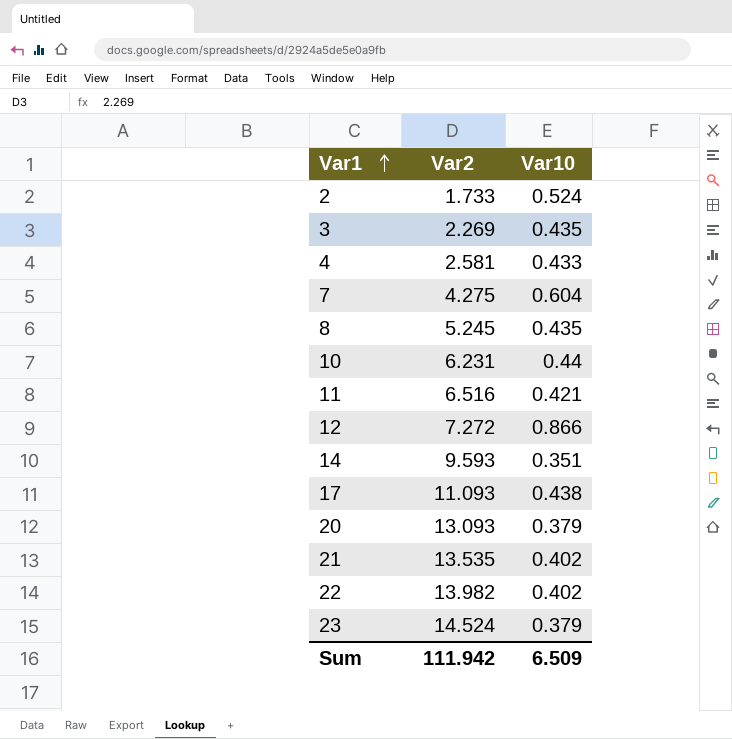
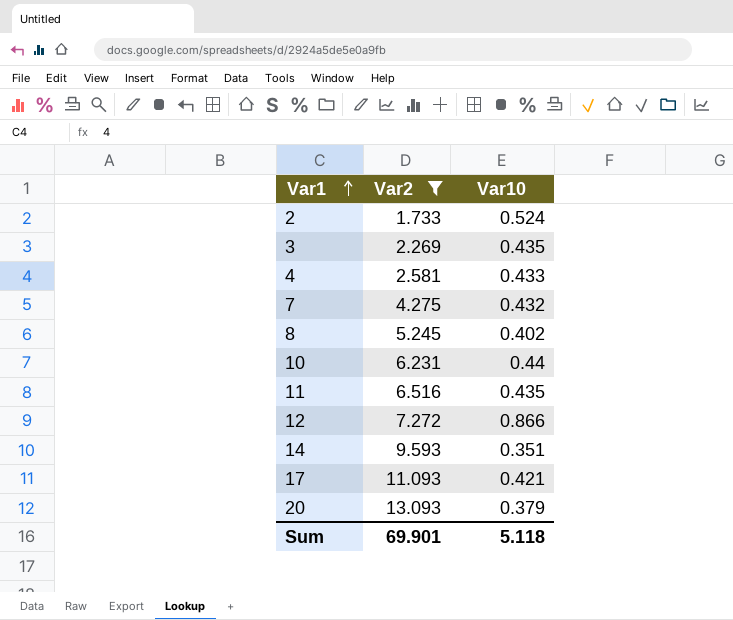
filter: none -> Var2 <= 13.093
7 | Var10: 0.604 -> 0.432
8 | Var10: 0.435 -> 0.402
11 | Var10: 0.421 -> 0.435
17 | Var10: 0.438 -> 0.421
Sum | Var2: 111.942 -> 69.901
Sum | Var10: 6.509 -> 5.118

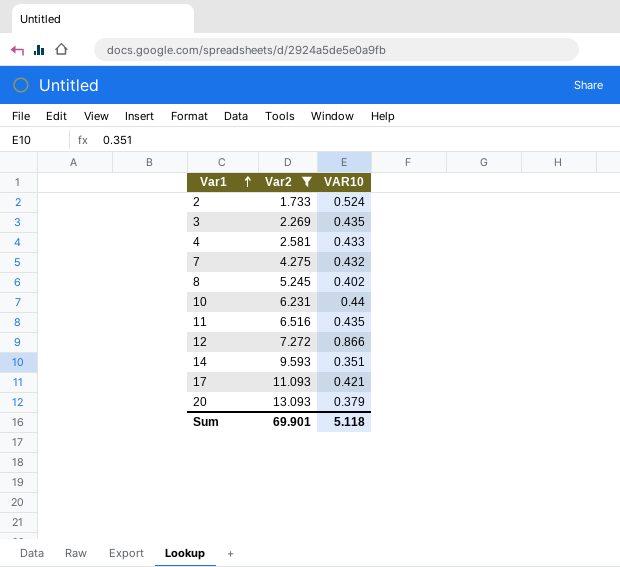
column name: Var10 -> VAR10

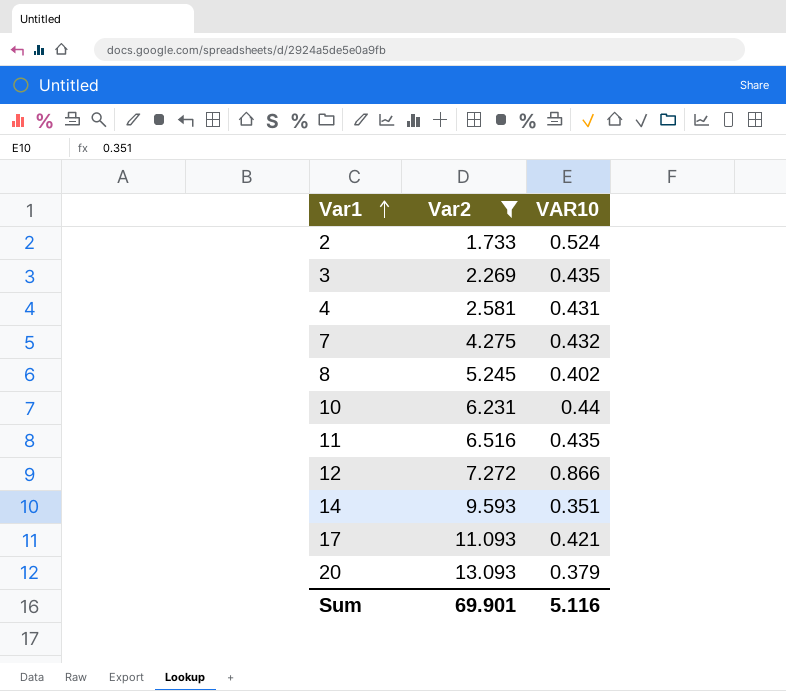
4 | VAR10: 0.433 -> 0.431
Sum | VAR10: 5.118 -> 5.116

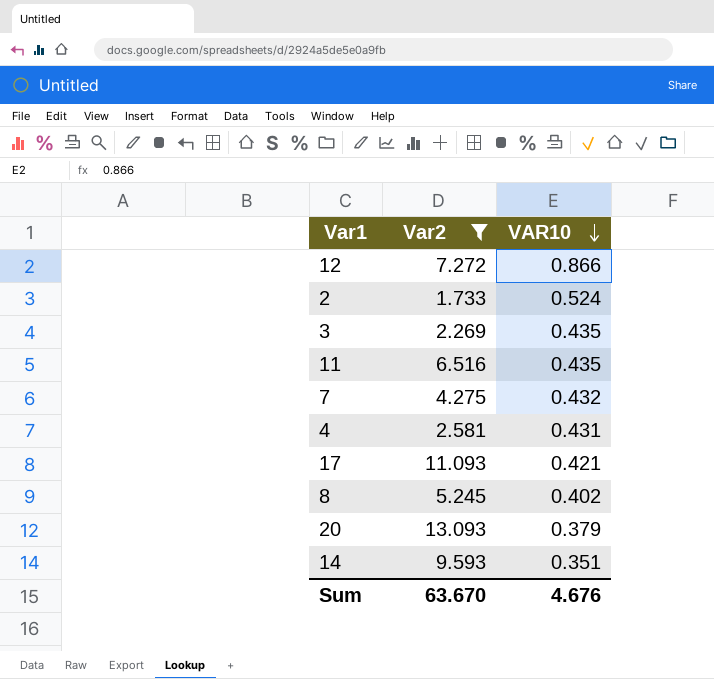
row order: Var1 ascending -> VAR10 descending
row 10: 6.231 | 0.44 -> none
Sum | Var2: 69.901 -> 63.670
Sum | VAR10: 5.116 -> 4.676

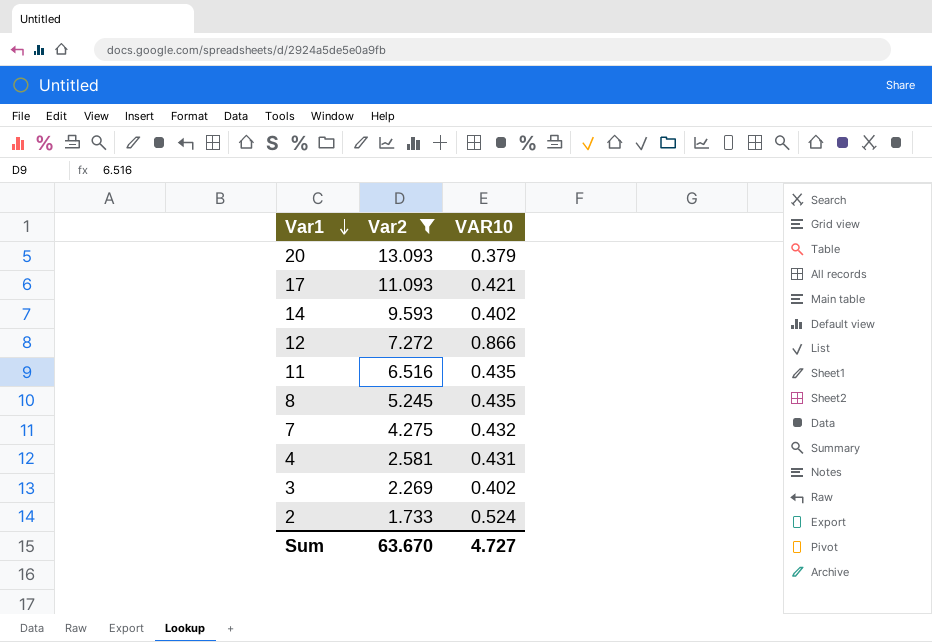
row order: VAR10 descending -> Var1 descending
14 | VAR10: 0.351 -> 0.402
8 | VAR10: 0.402 -> 0.435
3 | VAR10: 0.435 -> 0.402
Sum | VAR10: 4.676 -> 4.727

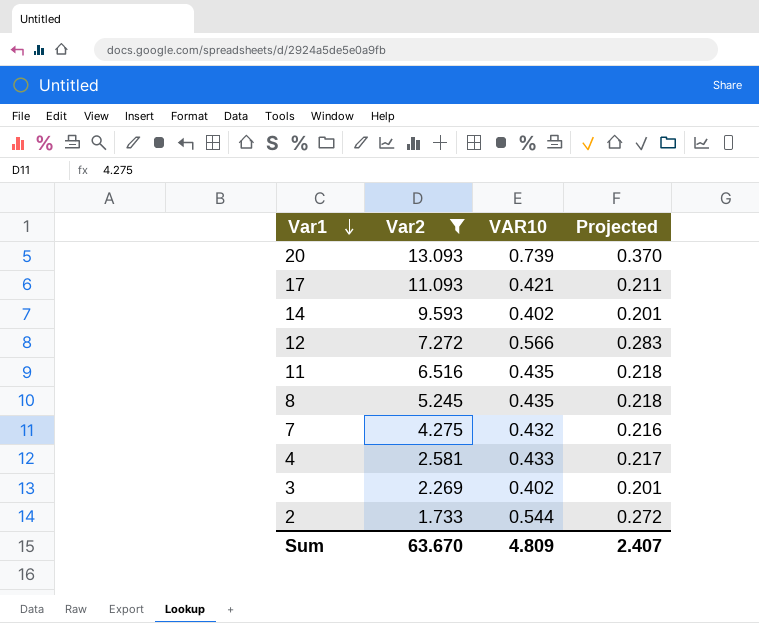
column Projected | formula: none -> [VAR10] * 0.5
20 | VAR10: 0.379 -> 0.739
12 | VAR10: 0.866 -> 0.566
4 | VAR10: 0.431 -> 0.433
2 | VAR10: 0.524 -> 0.544
Sum | VAR10: 4.727 -> 4.809

